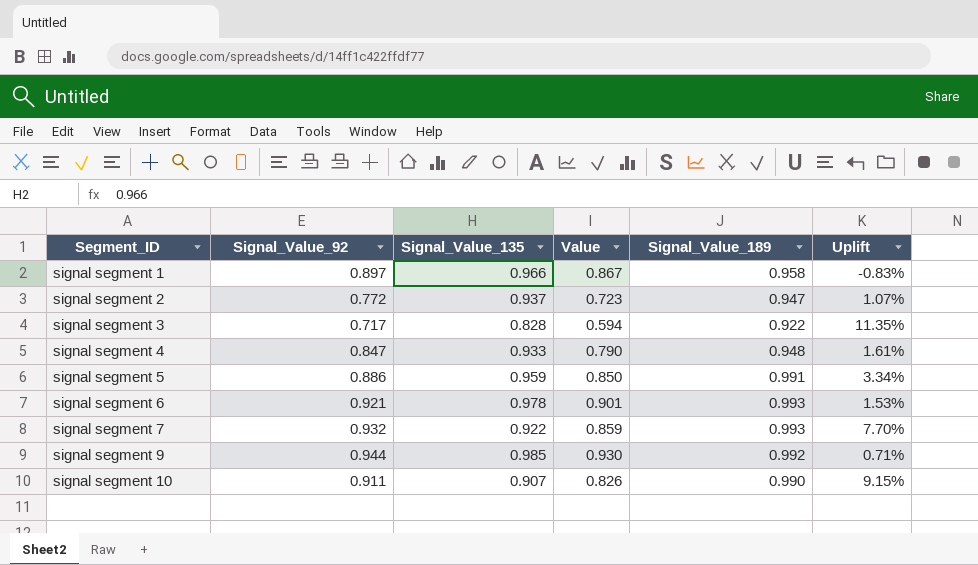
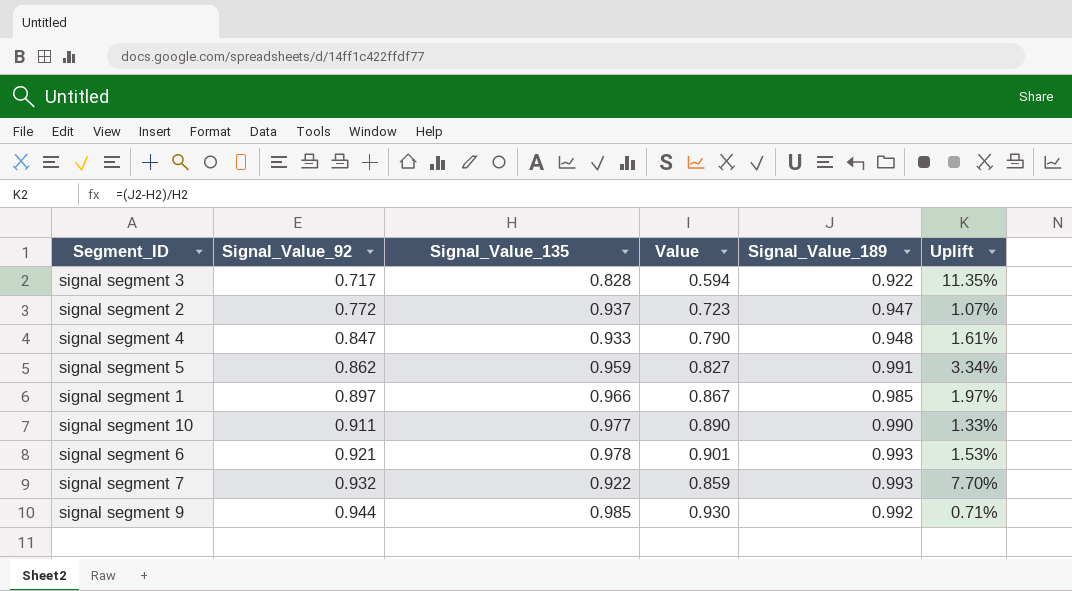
row order: Segment_ID ascending -> Signal_Value_92 ascending
signal segment 5 | Signal_Value_92: 0.886 -> 0.862
signal segment 5 | Value: 0.850 -> 0.827
signal segment 1 | Signal_Value_189: 0.958 -> 0.985
signal segment 1 | Uplift: -0.83% -> 1.97%
signal segment 10 | Signal_Value_135: 0.907 -> 0.977
signal segment 10 | Value: 0.826 -> 0.890
signal segment 10 | Uplift: 9.15% -> 1.33%

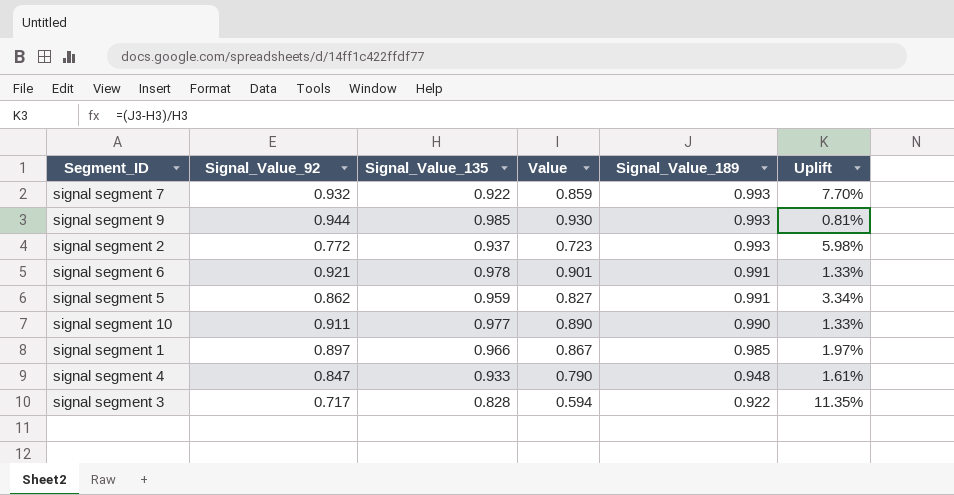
row order: Signal_Value_92 ascending -> Signal_Value_189 descending
signal segment 9 | Signal_Value_189: 0.992 -> 0.993
signal segment 9 | Uplift: 0.71% -> 0.81%
signal segment 2 | Signal_Value_189: 0.947 -> 0.993
signal segment 2 | Uplift: 1.07% -> 5.98%
signal segment 6 | Signal_Value_189: 0.993 -> 0.991
signal segment 6 | Uplift: 1.53% -> 1.33%

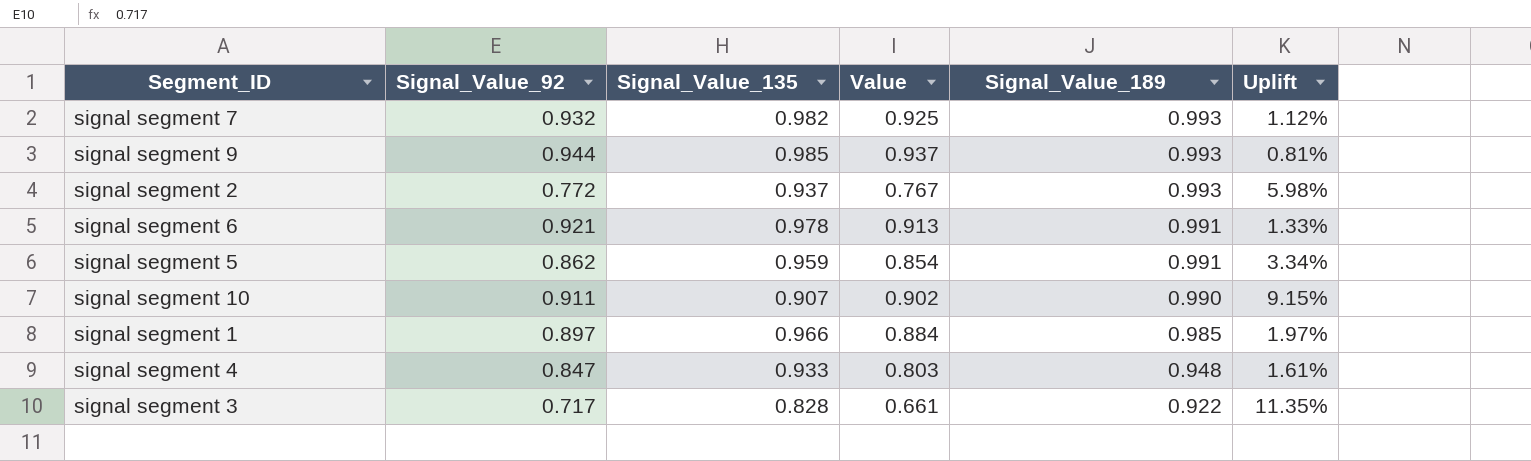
column Value | formula: [Signal_Value_92] * [Signal_Value_135] -> [Signal_Value_92] * [Signal_Value_189]
signal segment 7 | Signal_Value_135: 0.922 -> 0.982
signal segment 7 | Uplift: 7.70% -> 1.12%
signal segment 10 | Signal_Value_135: 0.977 -> 0.907
signal segment 10 | Uplift: 1.33% -> 9.15%

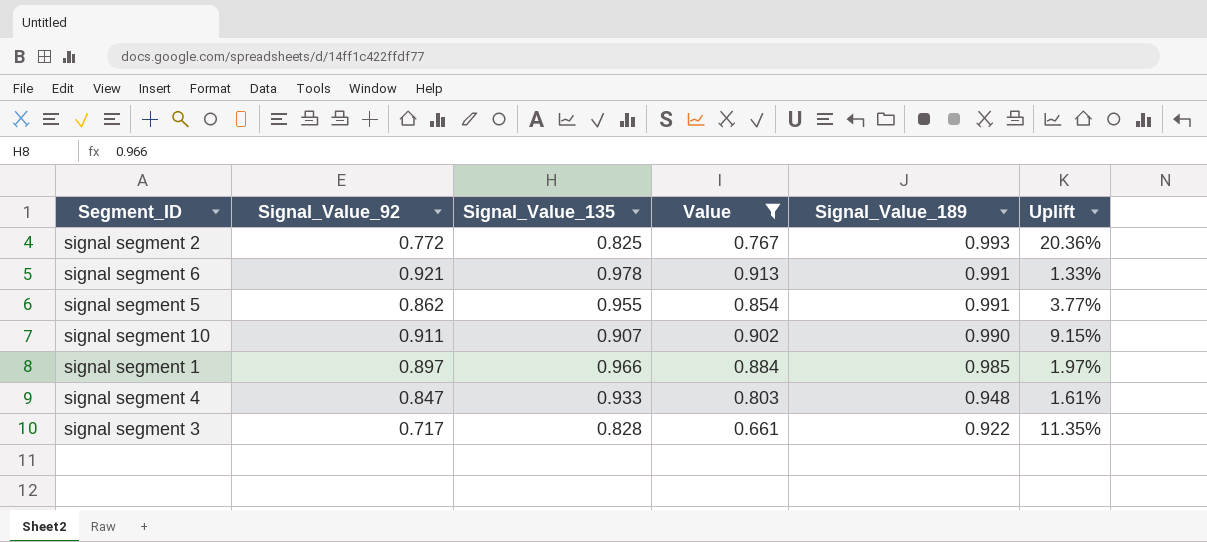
filter: none -> Value <= 0.913
signal segment 2 | Signal_Value_135: 0.937 -> 0.825
signal segment 2 | Uplift: 5.98% -> 20.36%
signal segment 5 | Signal_Value_135: 0.959 -> 0.955
signal segment 5 | Uplift: 3.34% -> 3.77%

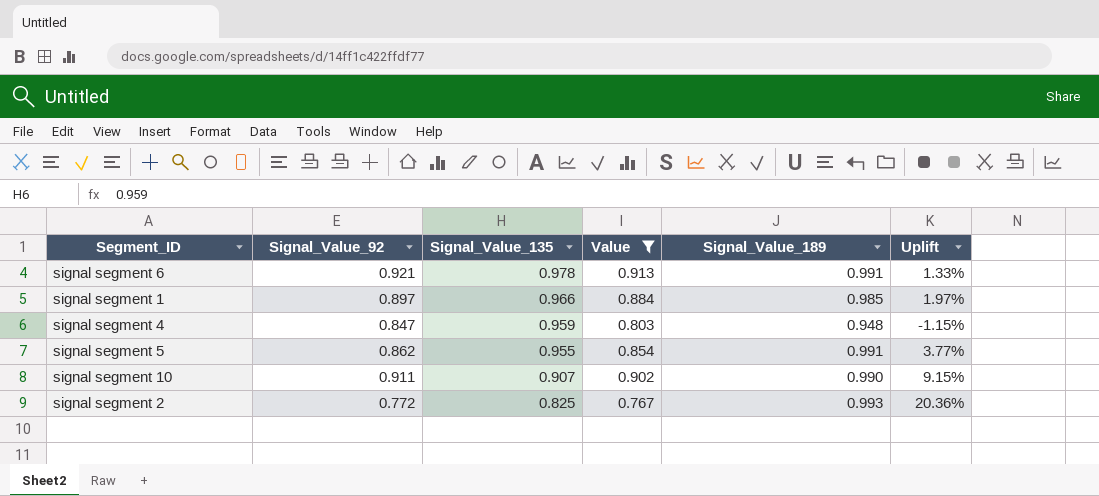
row order: Signal_Value_189 descending -> Signal_Value_135 descending
row signal segment 3: 0.717 | 0.828 | 0.661 | 0.922 | 11.35% -> none
signal segment 4 | Signal_Value_135: 0.933 -> 0.959
signal segment 4 | Uplift: 1.61% -> -1.15%

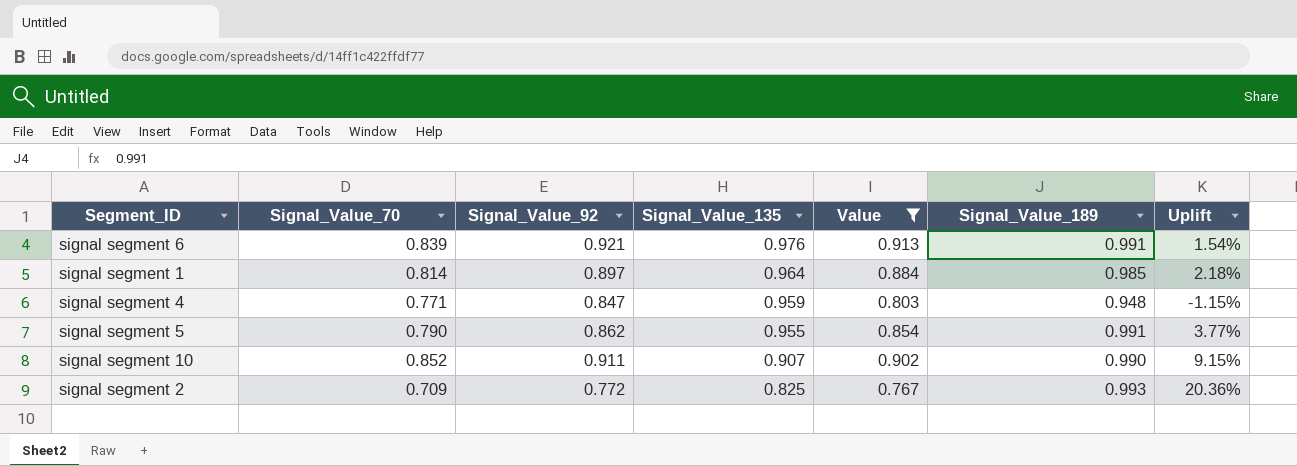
column Signal_Value_70 | position: none -> 2
signal segment 6 | Signal_Value_135: 0.978 -> 0.976
signal segment 6 | Uplift: 1.33% -> 1.54%
signal segment 1 | Signal_Value_135: 0.966 -> 0.964
signal segment 1 | Uplift: 1.97% -> 2.18%

